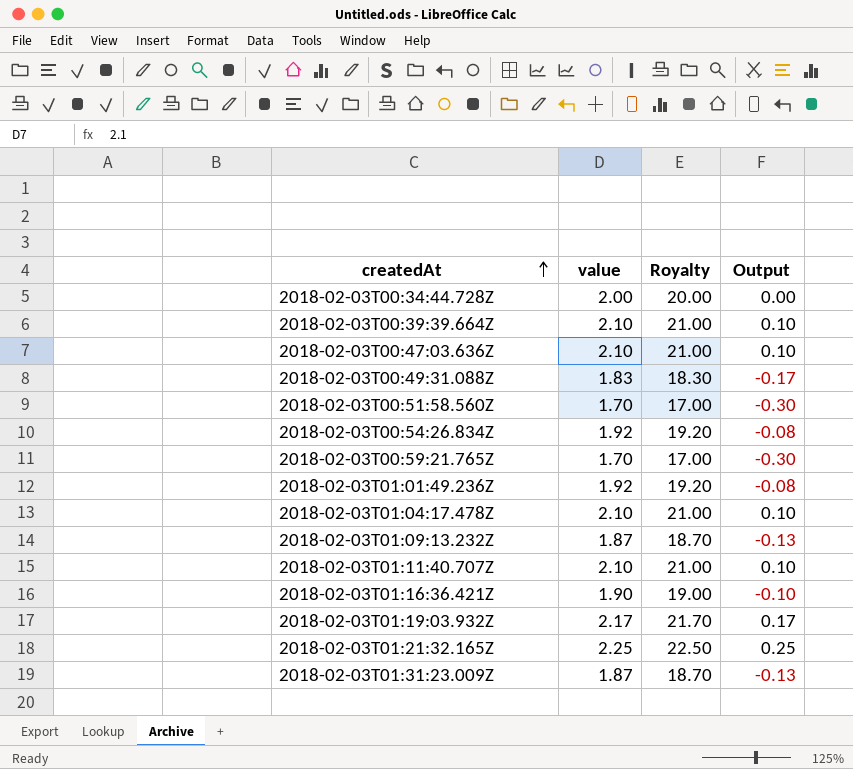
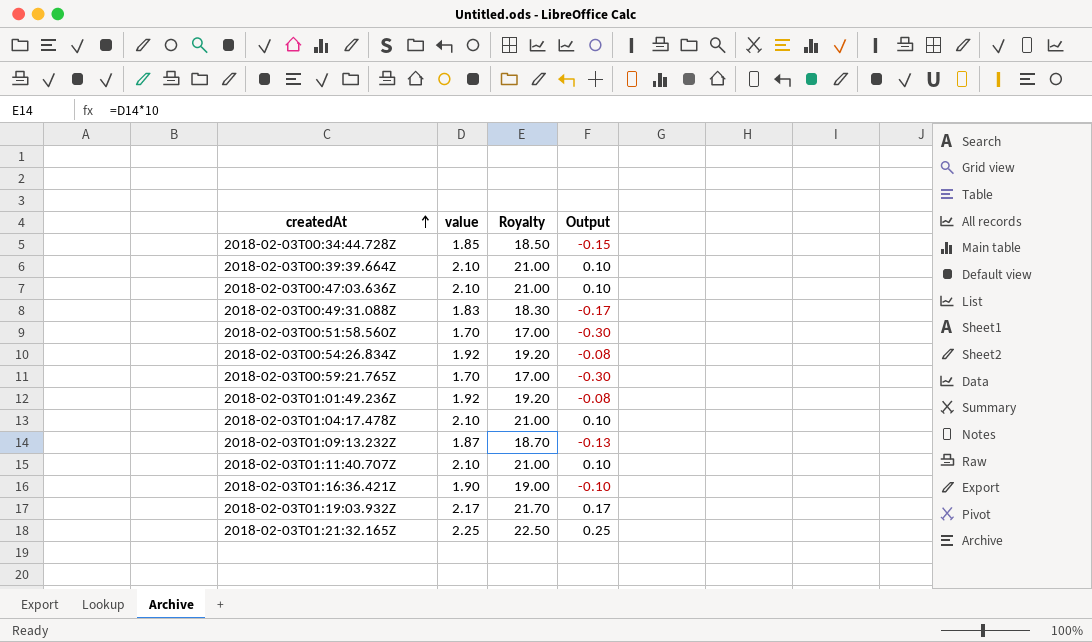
row 2018-02-03T01:31:23.009Z: 1.87 | 18.70 | -0.13 -> none
2018-02-03T00:34:44.728Z | value: 2.00 -> 1.85
2018-02-03T00:34:44.728Z | Royalty: 20.00 -> 18.50
2018-02-03T00:34:44.728Z | Output: 0.00 -> -0.15

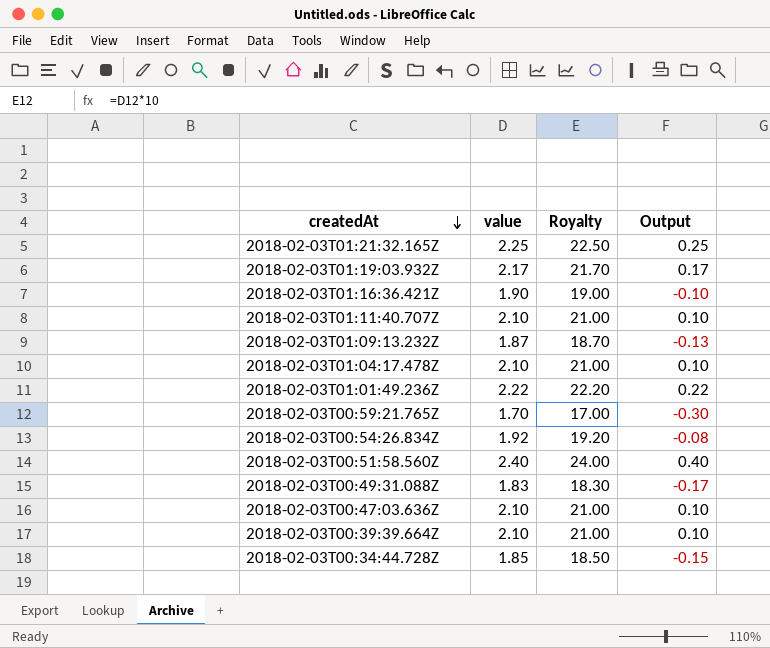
row order: createdAt ascending -> createdAt descending
2018-02-03T01:01:49.236Z | value: 1.92 -> 2.22
2018-02-03T01:01:49.236Z | Royalty: 19.20 -> 22.20
2018-02-03T01:01:49.236Z | Output: -0.08 -> 0.22
2018-02-03T00:51:58.560Z | value: 1.70 -> 2.40
2018-02-03T00:51:58.560Z | Royalty: 17.00 -> 24.00
2018-02-03T00:51:58.560Z | Output: -0.30 -> 0.40

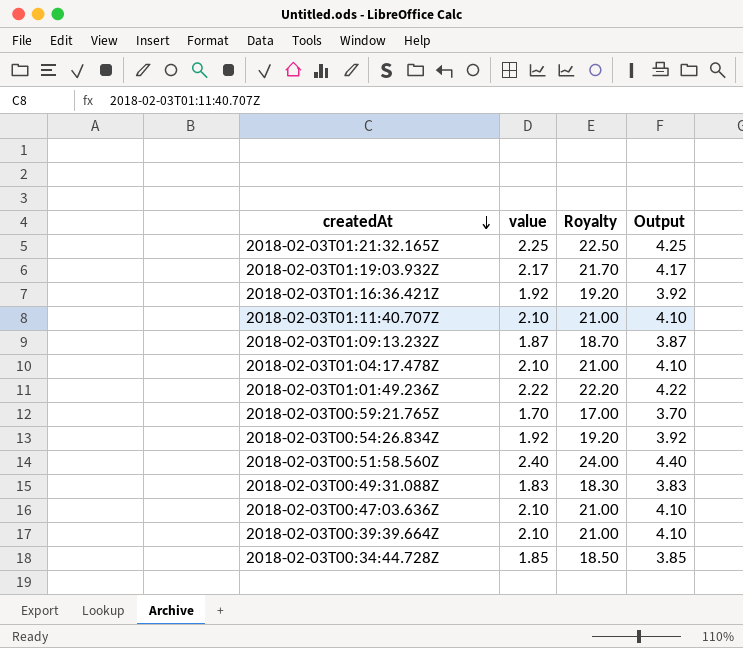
column Output | formula: [value] - 2 -> [value] + 2
2018-02-03T01:16:36.421Z | value: 1.90 -> 1.92
2018-02-03T01:16:36.421Z | Royalty: 19.00 -> 19.20

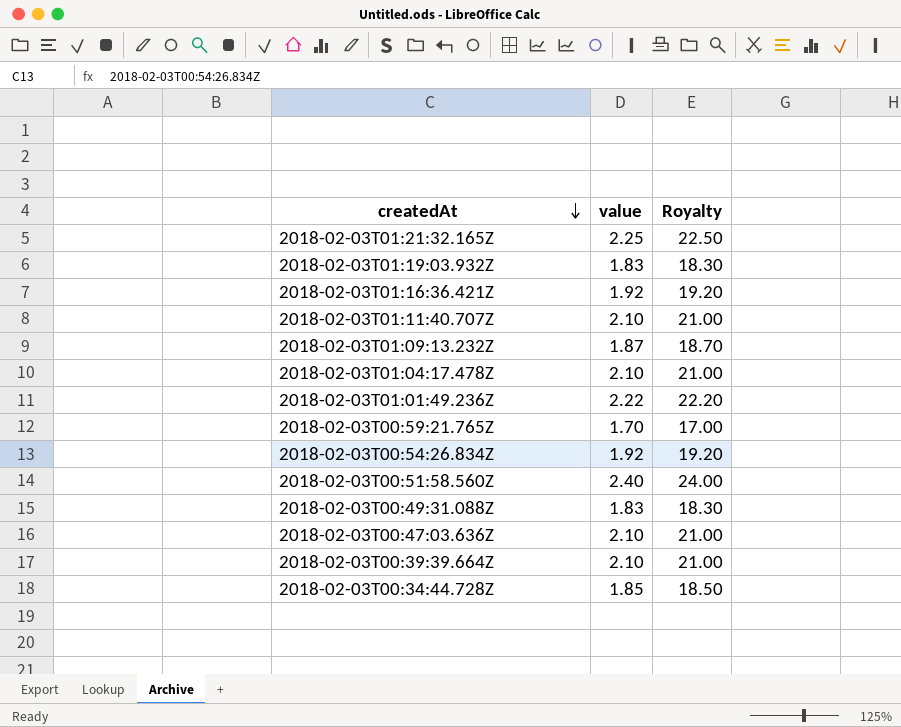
column Output | formula: [value] + 2 -> none
2018-02-03T01:19:03.932Z | value: 2.17 -> 1.83
2018-02-03T01:19:03.932Z | Royalty: 21.70 -> 18.30

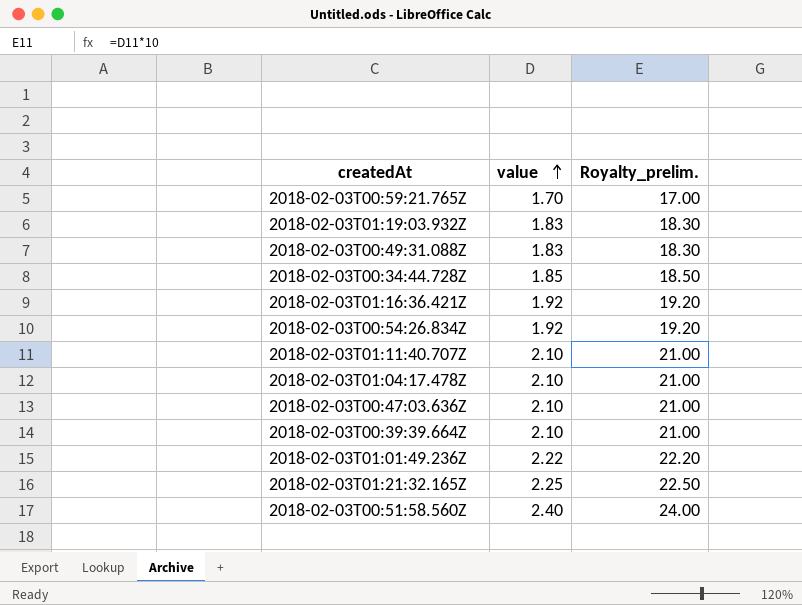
row order: createdAt descending -> value ascending
column name: Royalty -> Royalty_prelim.
row 2018-02-03T01:09:13.232Z: 1.87 | 18.70 -> none

